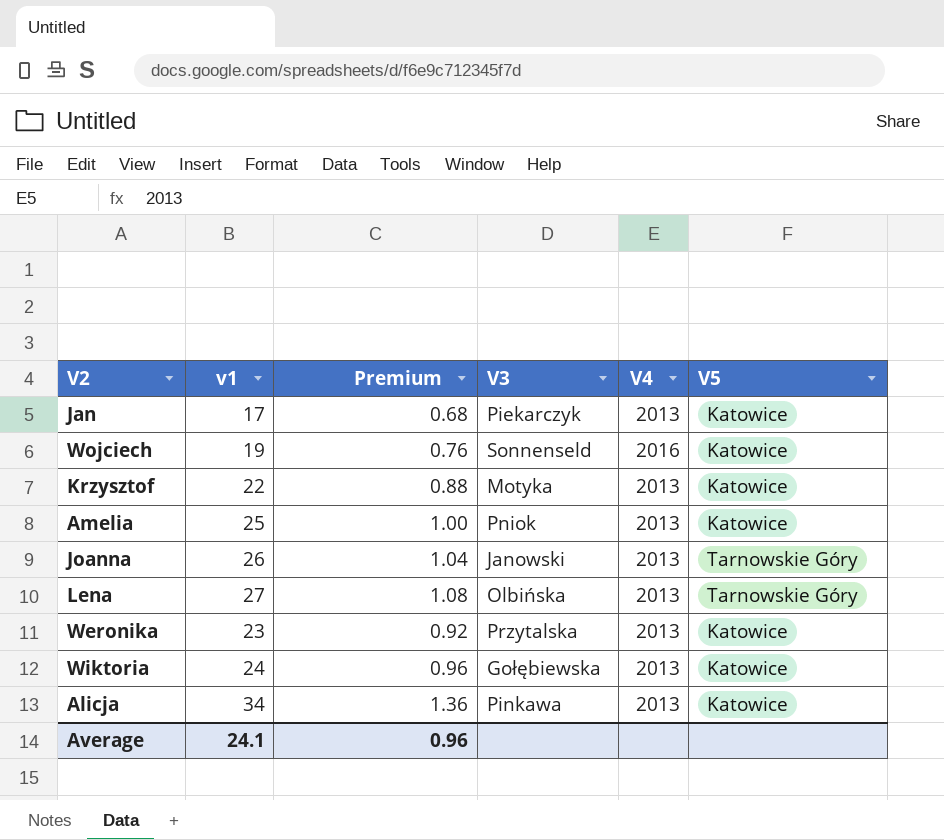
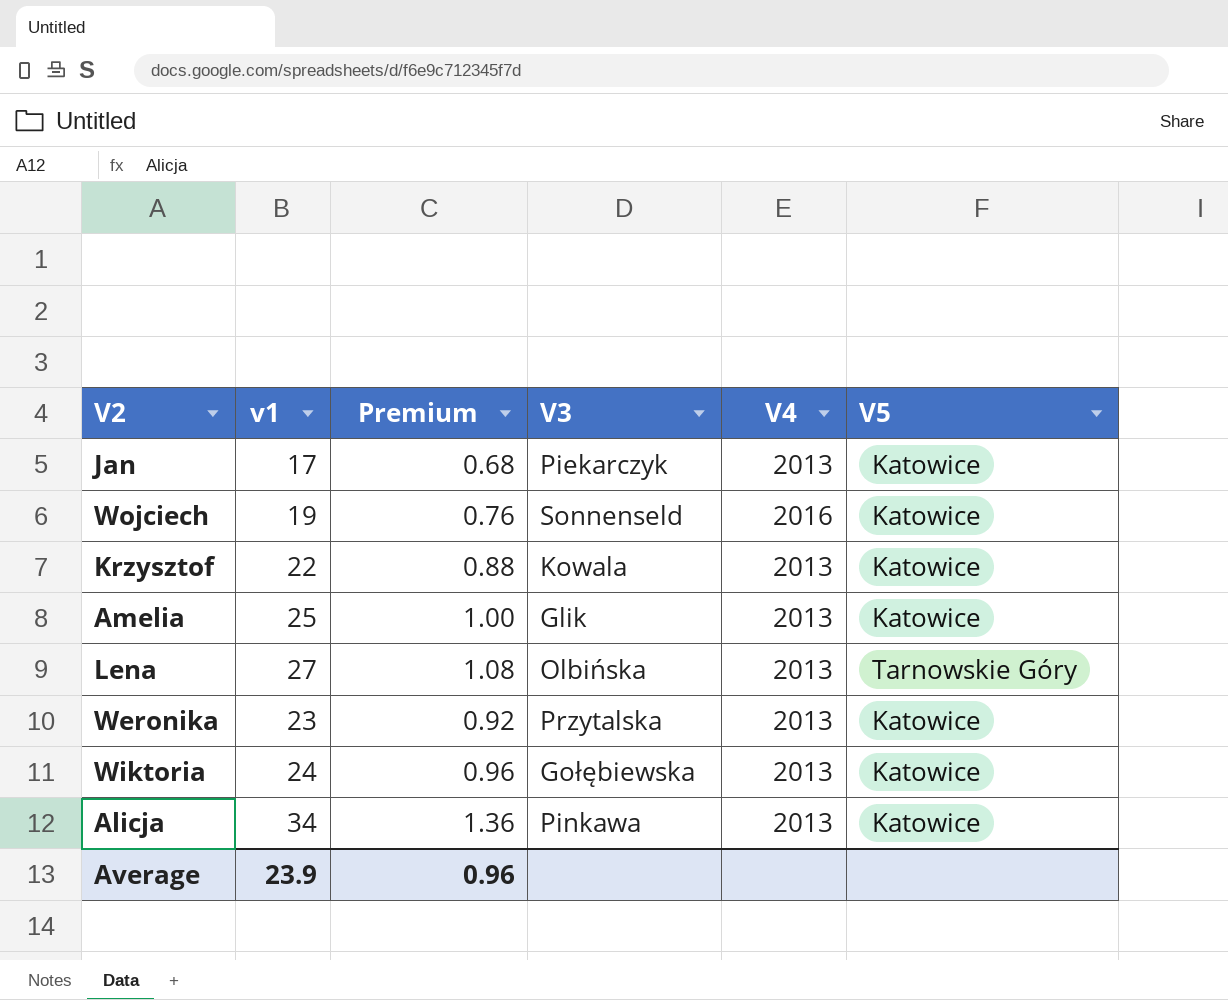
row Joanna: 26 | 1.04 | Janowski | 2013 | Tarnowskie Góry -> none
Krzysztof | V3: Motyka -> Kowala
Amelia | V3: Pniok -> Glik
Average | v1: 24.1 -> 23.9

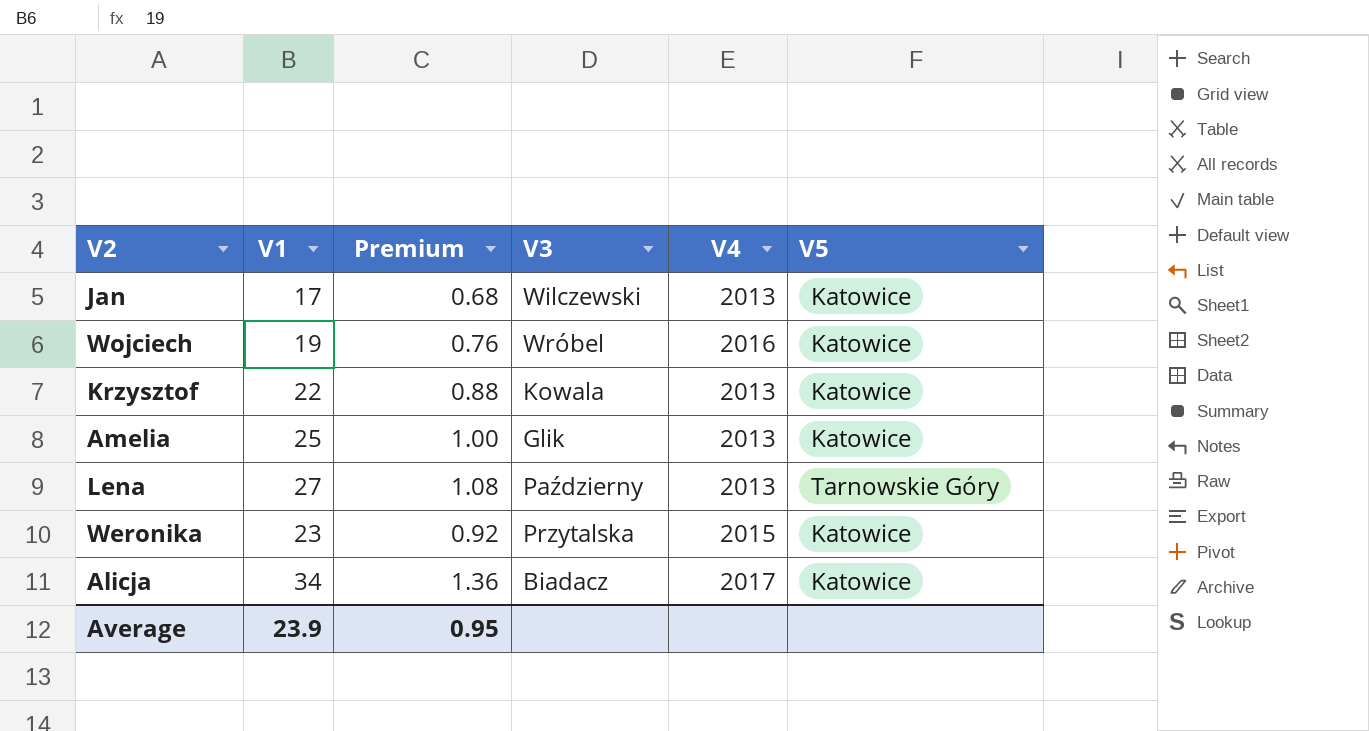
column name: v1 -> V1
row Wiktoria: 24 | 0.96 | Gołębiewska | 2013 | Katowice -> none
Jan | V3: Piekarczyk -> Wilczewski
Wojciech | V3: Sonnenseld -> Wróbel
Lena | V3: Olbińska -> Październy
Weronika | V4: 2013 -> 2015
Alicja | V3: Pinkawa -> Biadacz
Alicja | V4: 2013 -> 2017
Average | Premium: 0.96 -> 0.95

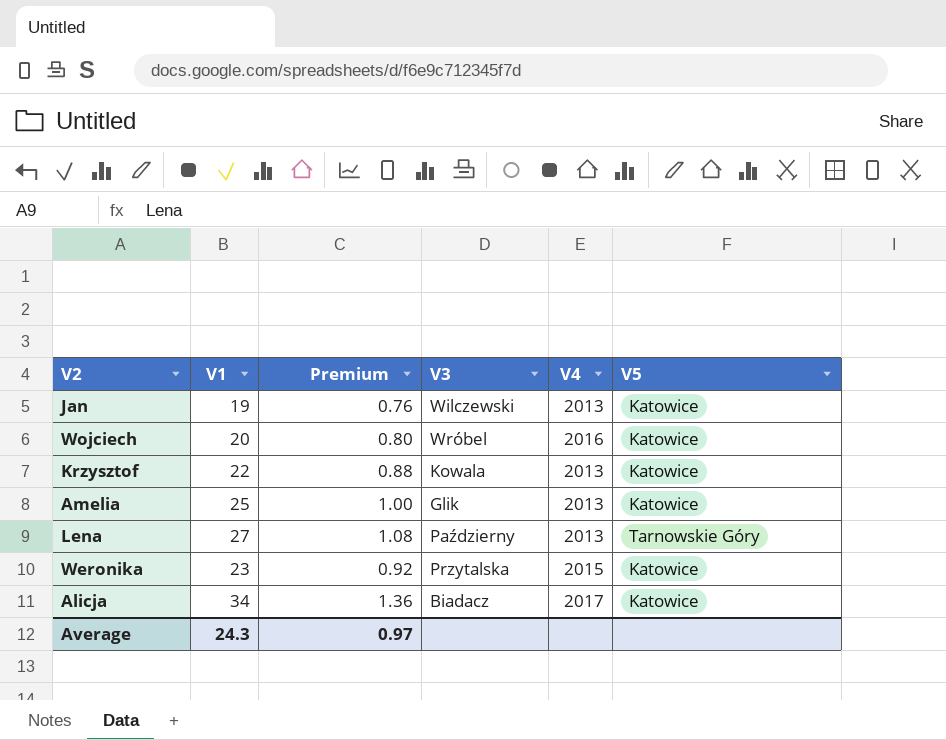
Jan | V1: 17 -> 19
Jan | Premium: 0.68 -> 0.76
Wojciech | V1: 19 -> 20
Wojciech | Premium: 0.76 -> 0.80
Average | V1: 23.9 -> 24.3
Average | Premium: 0.95 -> 0.97

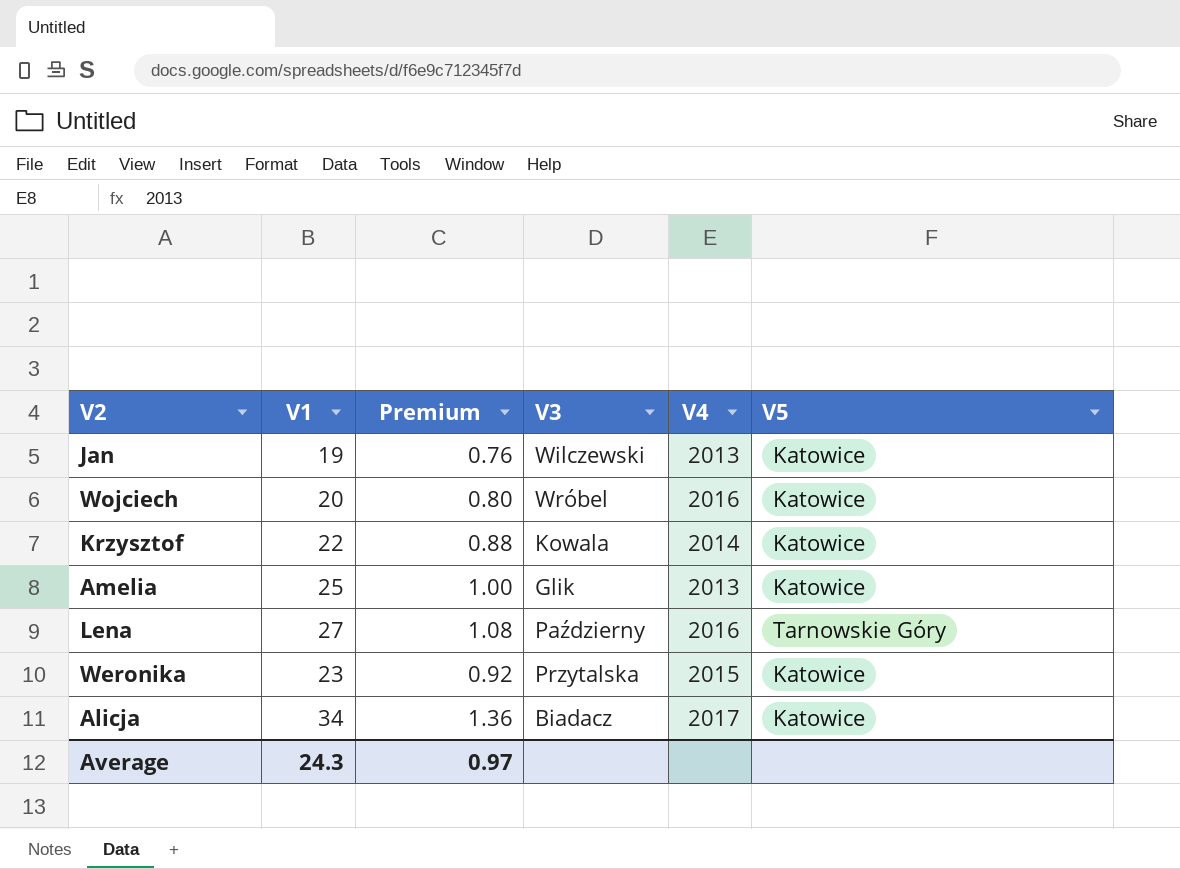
Krzysztof | V4: 2013 -> 2014
Lena | V4: 2013 -> 2016

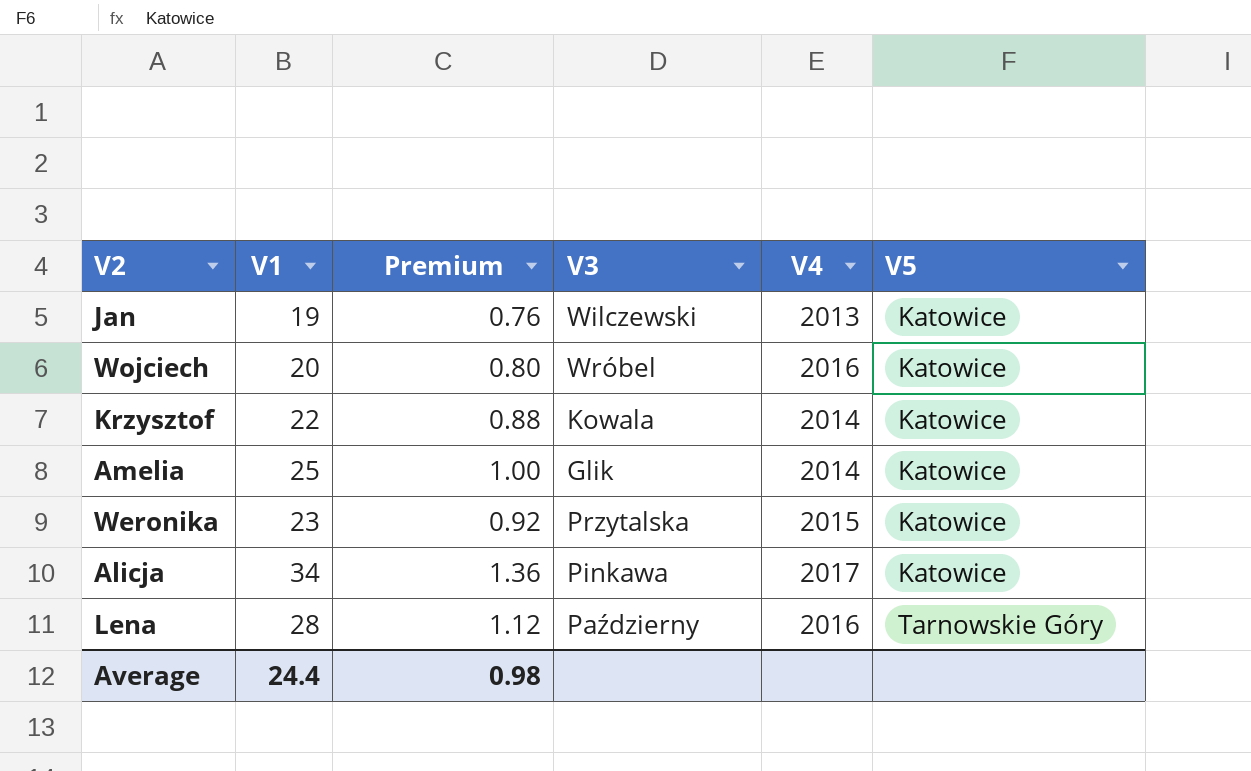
row order: none -> V5 ascending
Amelia | V4: 2013 -> 2014
Alicja | V3: Biadacz -> Pinkawa
Lena | V1: 27 -> 28
Lena | Premium: 1.08 -> 1.12
Average | V1: 24.3 -> 24.4
Average | Premium: 0.97 -> 0.98

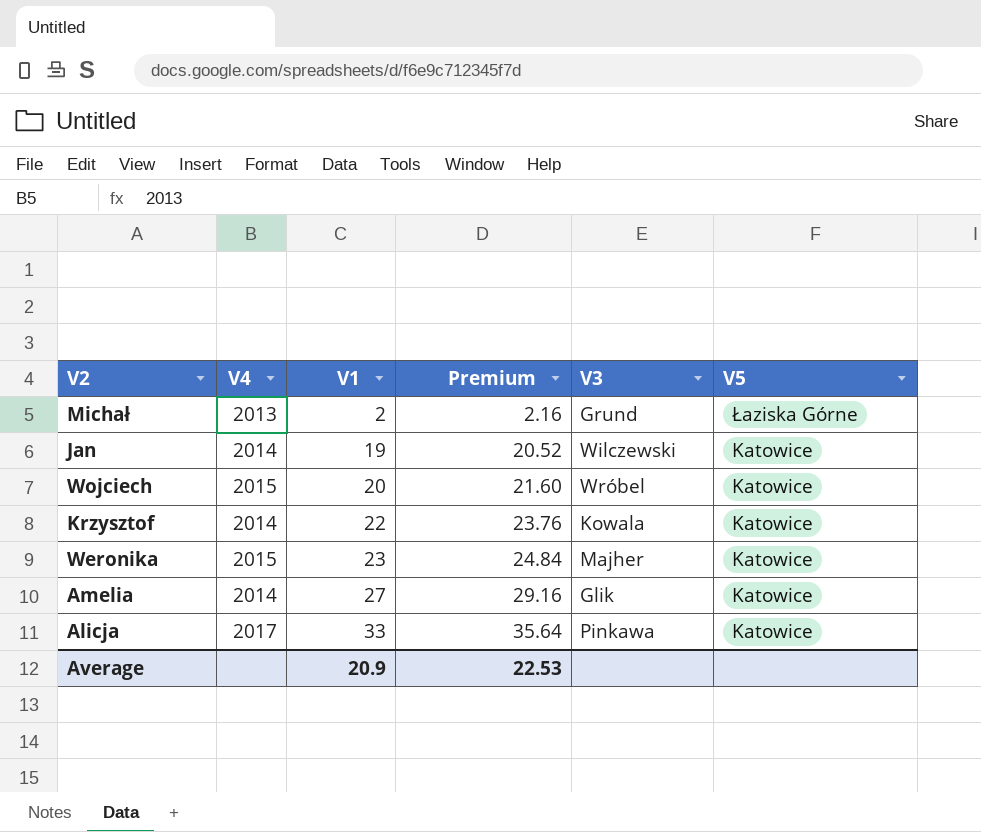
row order: V5 ascending -> V1 ascending
column V4 | position: 5 -> 2
column Premium | formula: [V1] * 0.04 -> [V1] * 1.08
row Lena: 28 | 1.12 | Październy | 2016 | Tarnowskie Góry -> none
row Michał: none -> 2013 | 2 | 2.16 | Grund | Łaziska Górne
Jan | V4: 2013 -> 2014
Wojciech | V4: 2016 -> 2015
Weronika | V3: Przytalska -> Majher
Amelia | V1: 25 -> 27
Alicja | V1: 34 -> 33
Average | V1: 24.4 -> 20.9
Average | Premium: 0.98 -> 22.53

